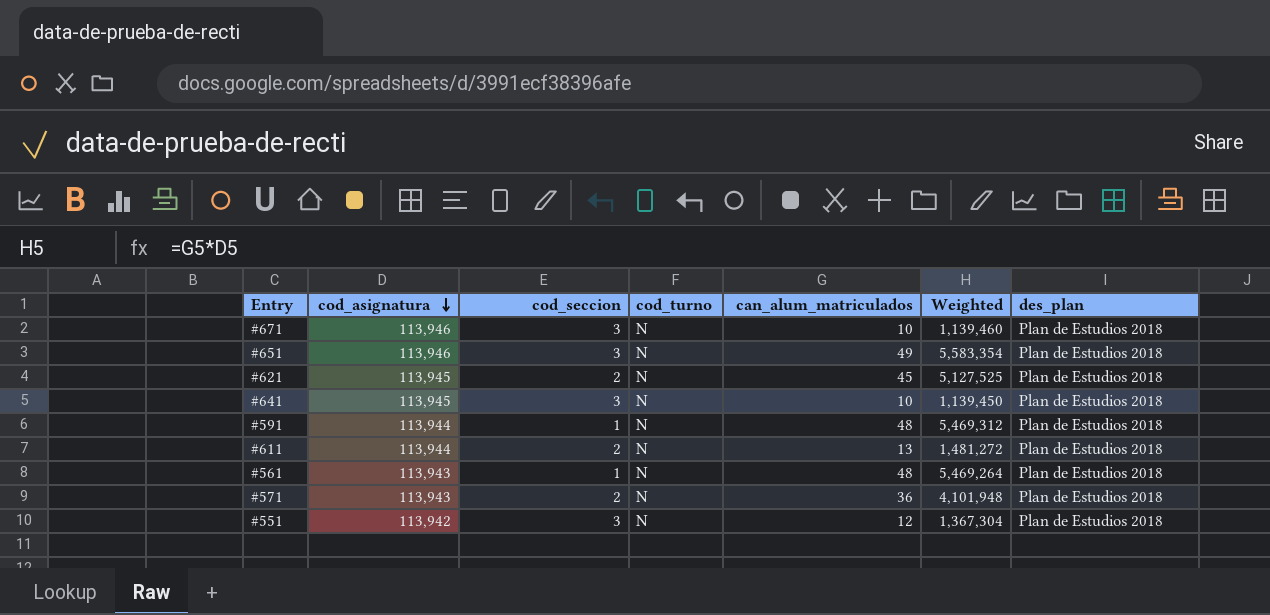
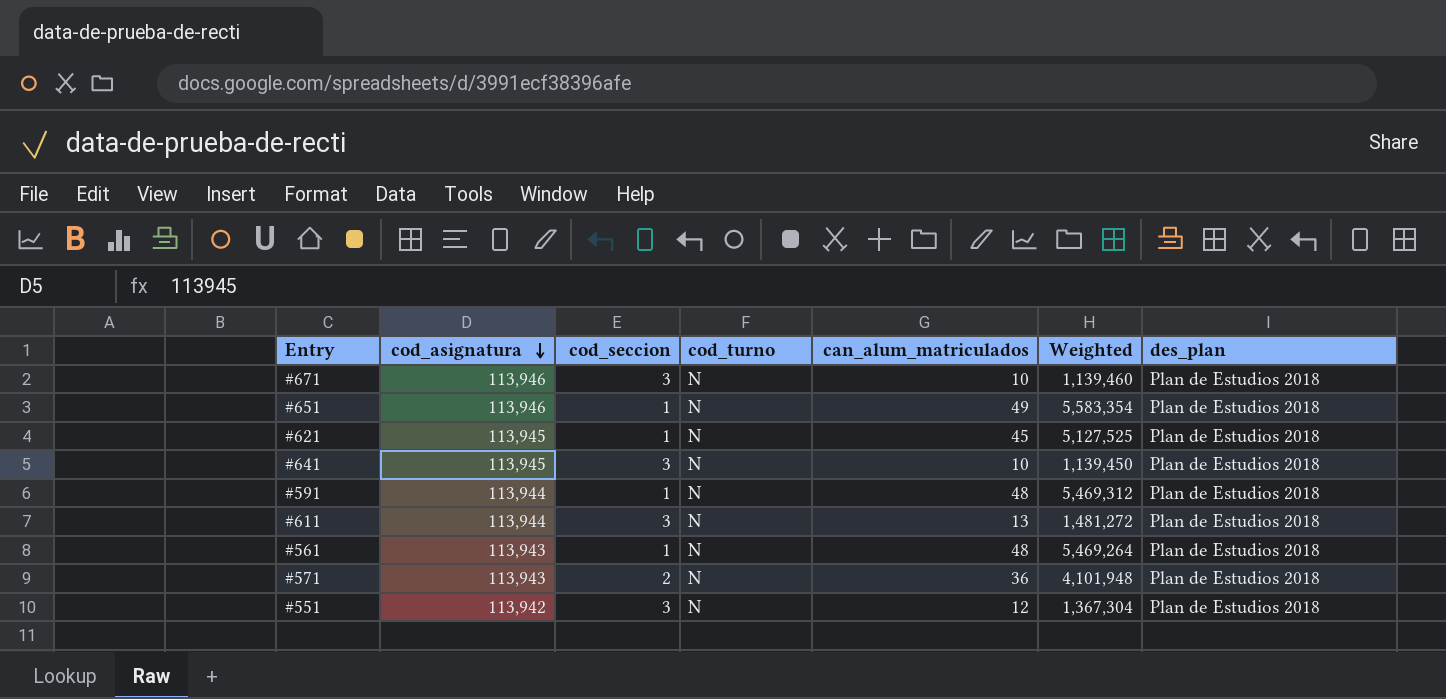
#651 | cod_seccion: 3 -> 1
#621 | cod_seccion: 2 -> 1
#611 | cod_seccion: 2 -> 3

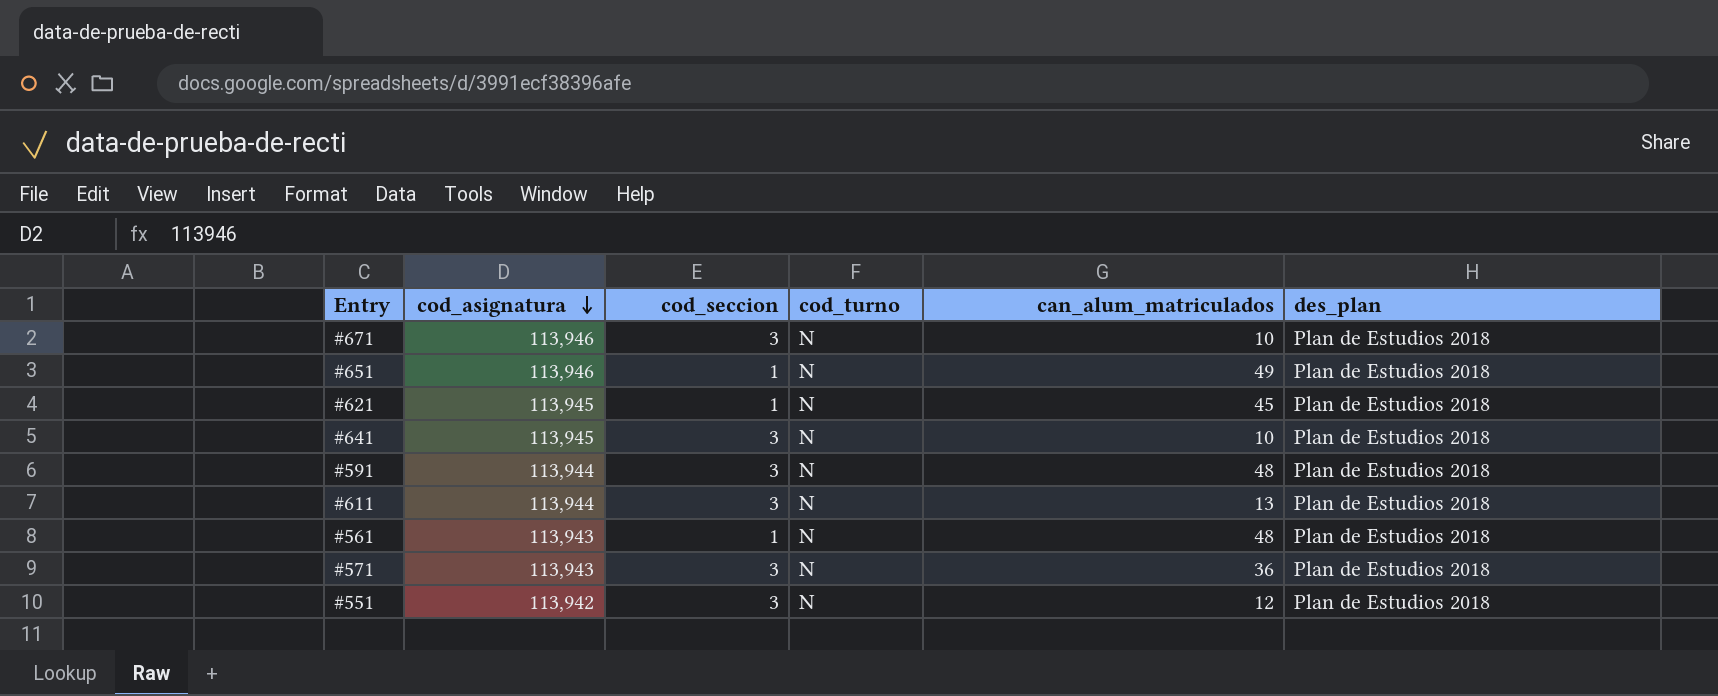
column Weighted | formula: [cod_asignatura] * [can_alum_matriculados] -> none
#591 | cod_seccion: 1 -> 3
#571 | cod_seccion: 2 -> 3

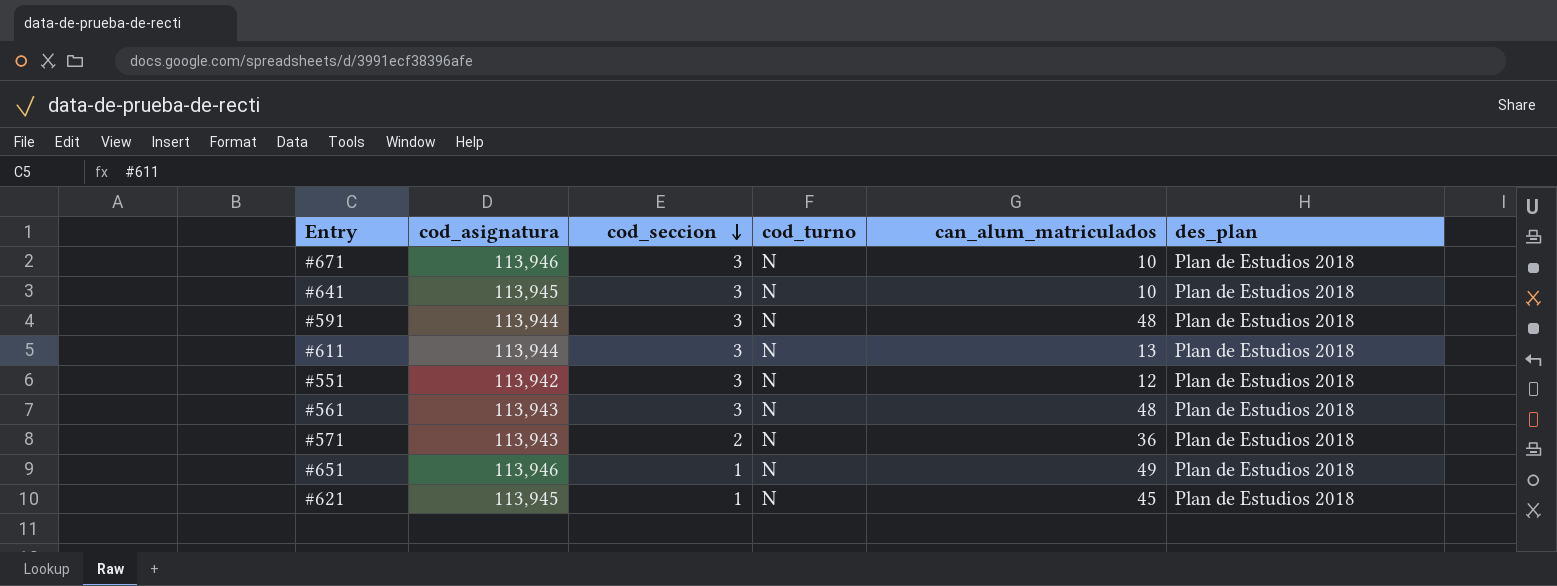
row order: cod_asignatura descending -> cod_seccion descending
#561 | cod_seccion: 1 -> 3
#571 | cod_seccion: 3 -> 2

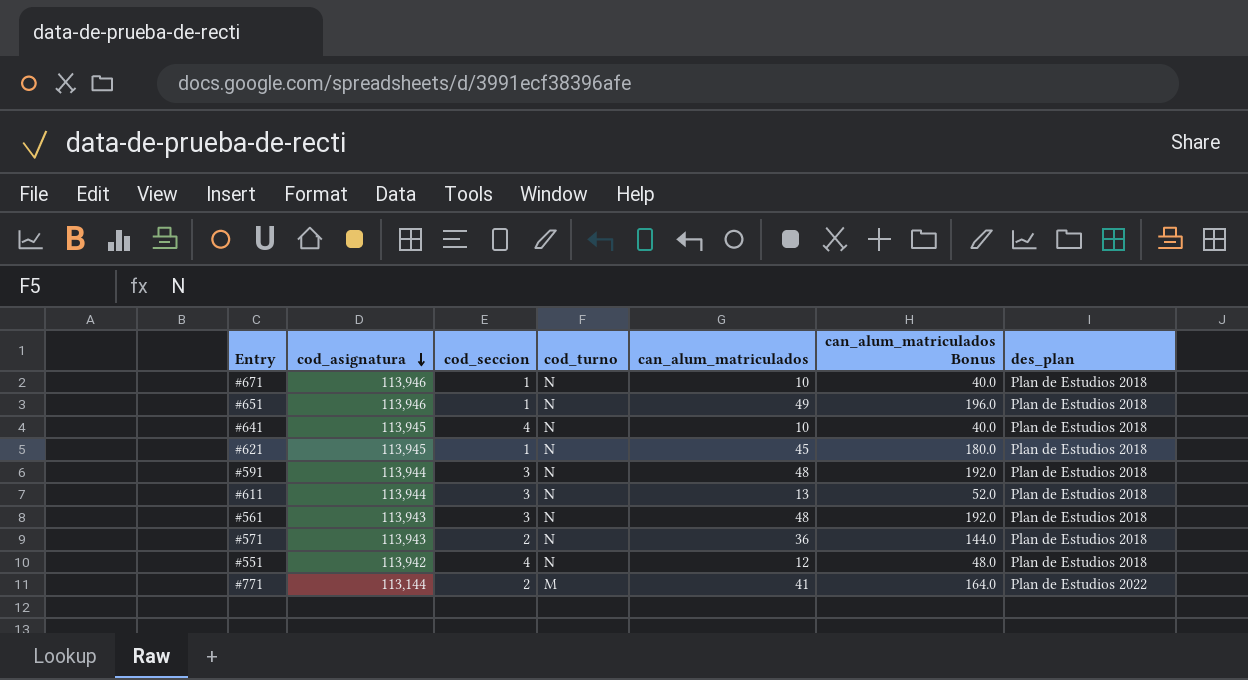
row order: cod_seccion descending -> cod_asignatura descending
column can_alum_matriculados Bonus | formula: none -> [can_alum_matriculados] * 4
#671 | cod_seccion: 3 -> 1
#641 | cod_seccion: 3 -> 4
#551 | cod_seccion: 3 -> 4
row #771: none -> 113,144 | 2 | M | 41 | 164.0 | Plan de Estudios 2022

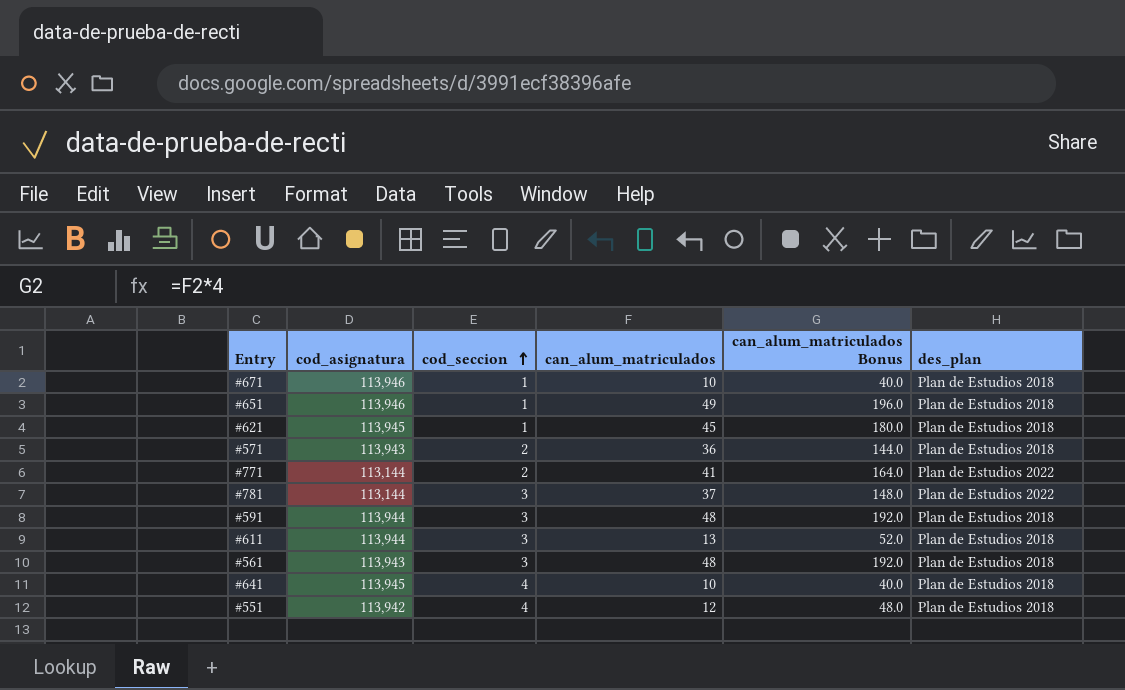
row order: cod_asignatura descending -> cod_seccion ascending
column cod_turno | position: 4 -> none
row #781: none -> 113,144 | 3 | 37 | 148.0 | Plan de Estudios 2022

